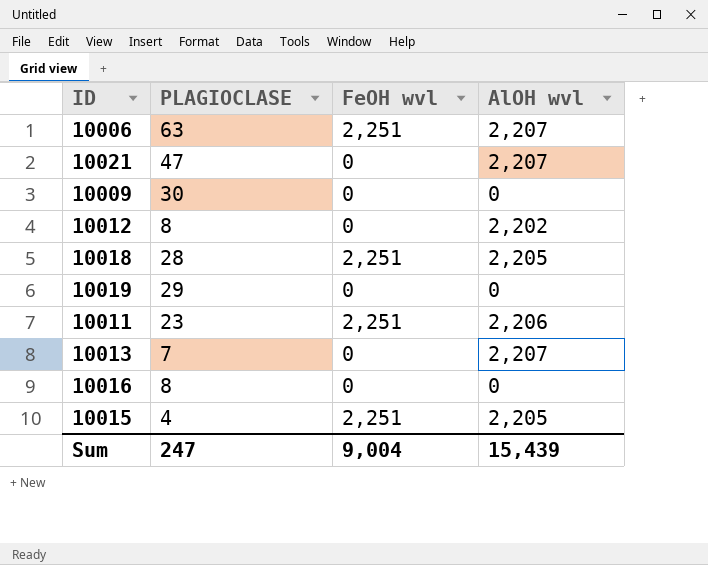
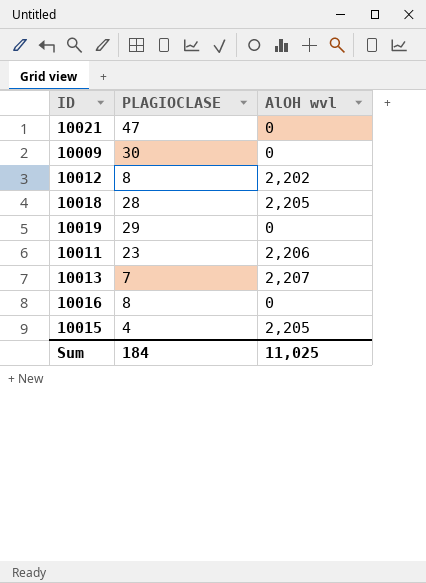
column FeOH wvl | position: 3 -> none
row 10006: 63 | 2,251 | 2,207 -> none
10021 | AlOH wvl: 2,207 -> 0
Sum | PLAGIOCLASE: 247 -> 184
Sum | AlOH wvl: 15,439 -> 11,025

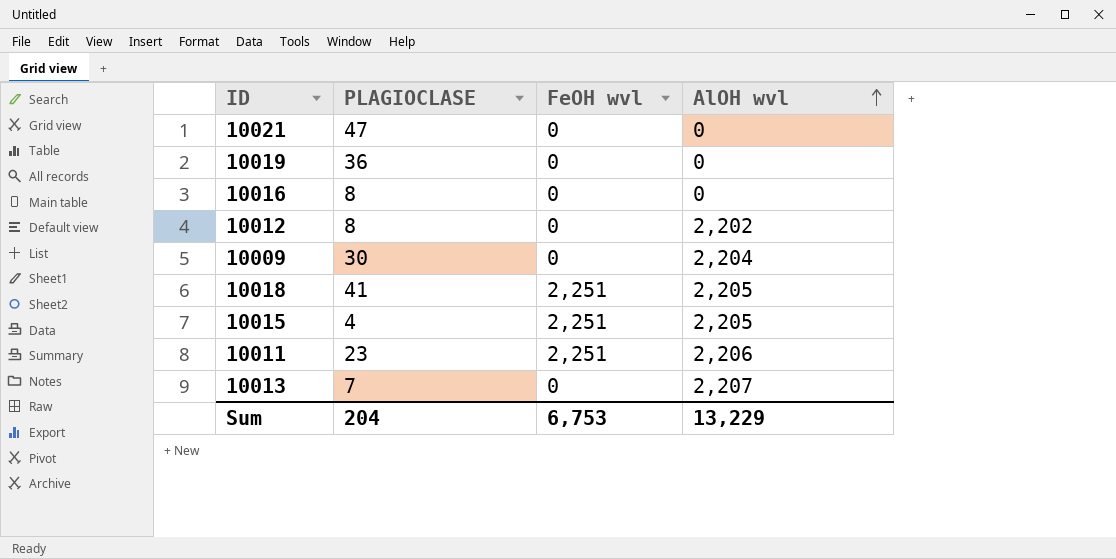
row order: none -> AlOH wvl ascending
column FeOH wvl | position: none -> 3
10019 | PLAGIOCLASE: 29 -> 36
10009 | AlOH wvl: 0 -> 2,204
10018 | PLAGIOCLASE: 28 -> 41
Sum | PLAGIOCLASE: 184 -> 204
Sum | AlOH wvl: 11,025 -> 13,229

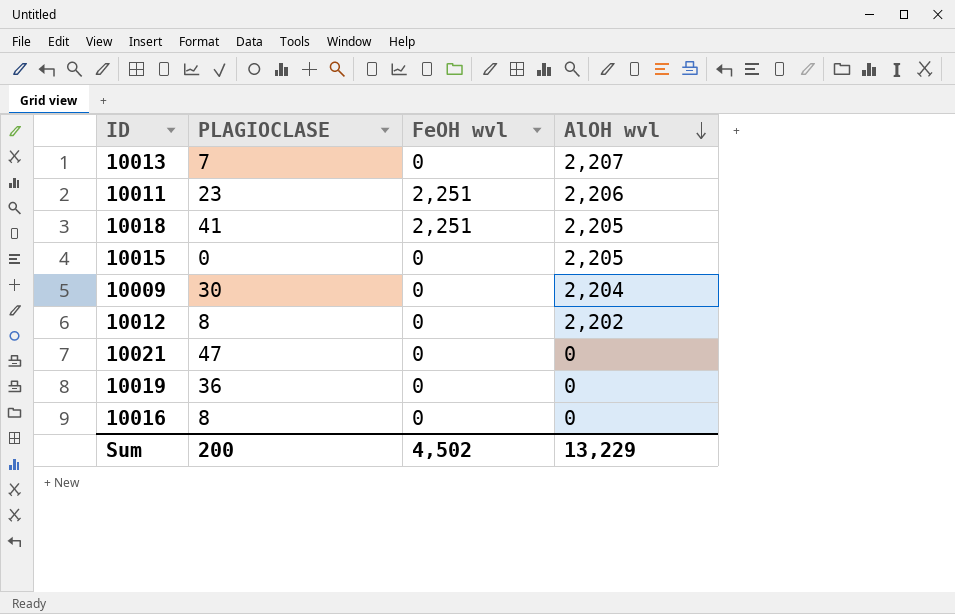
row order: AlOH wvl ascending -> AlOH wvl descending
10015 | PLAGIOCLASE: 4 -> 0
10015 | FeOH wvl: 2,251 -> 0
Sum | PLAGIOCLASE: 204 -> 200
Sum | FeOH wvl: 6,753 -> 4,502

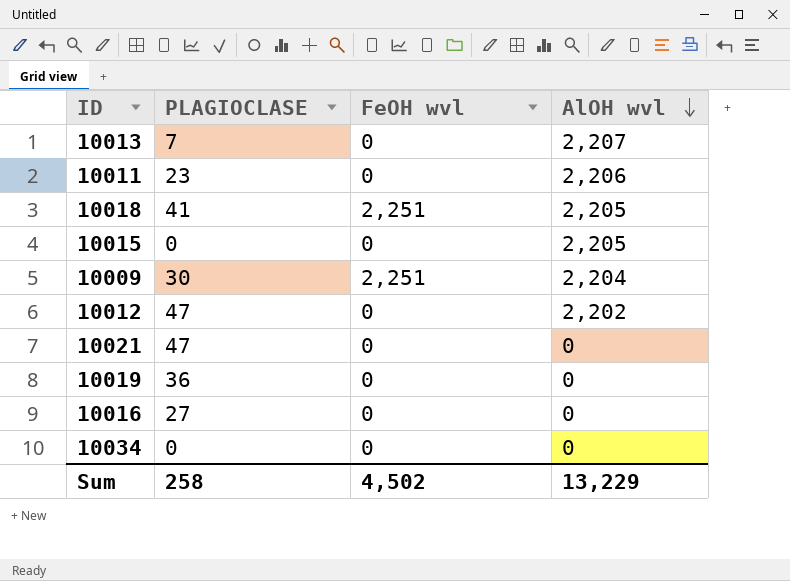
10011 | FeOH wvl: 2,251 -> 0
10009 | FeOH wvl: 0 -> 2,251
10012 | PLAGIOCLASE: 8 -> 47
10016 | PLAGIOCLASE: 8 -> 27
row 10034: none -> 0 | 0 | 0
Sum | PLAGIOCLASE: 200 -> 258

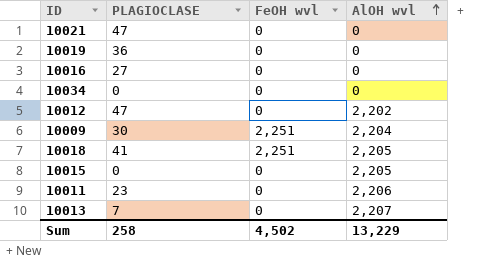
row order: AlOH wvl descending -> AlOH wvl ascending

